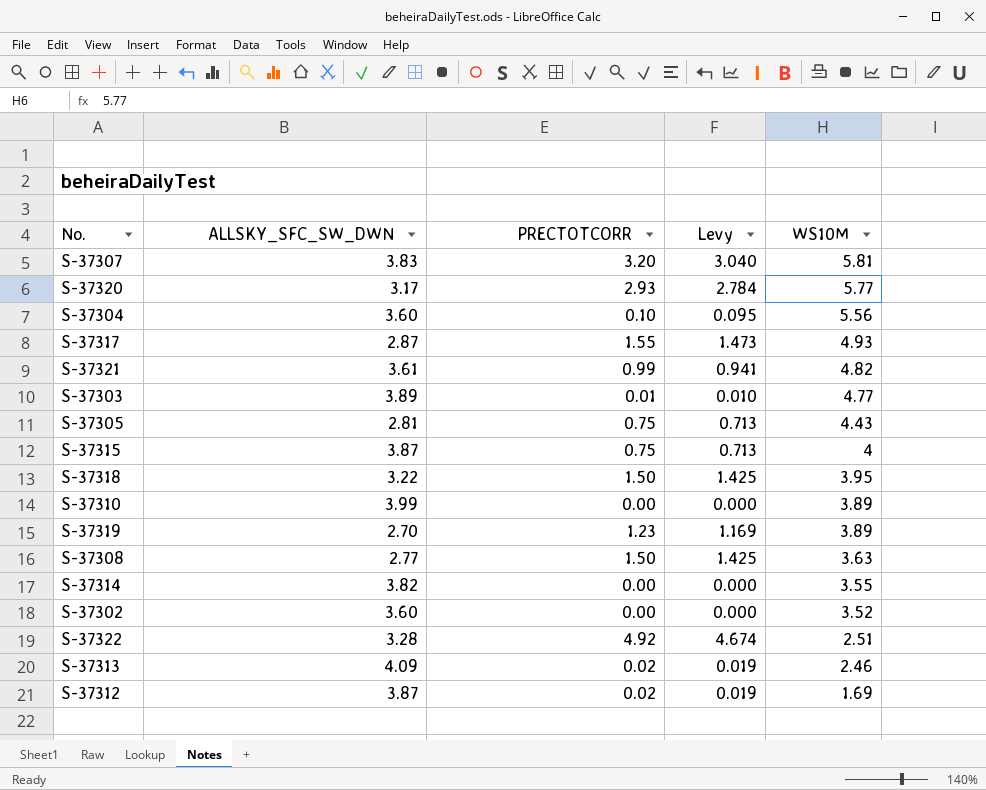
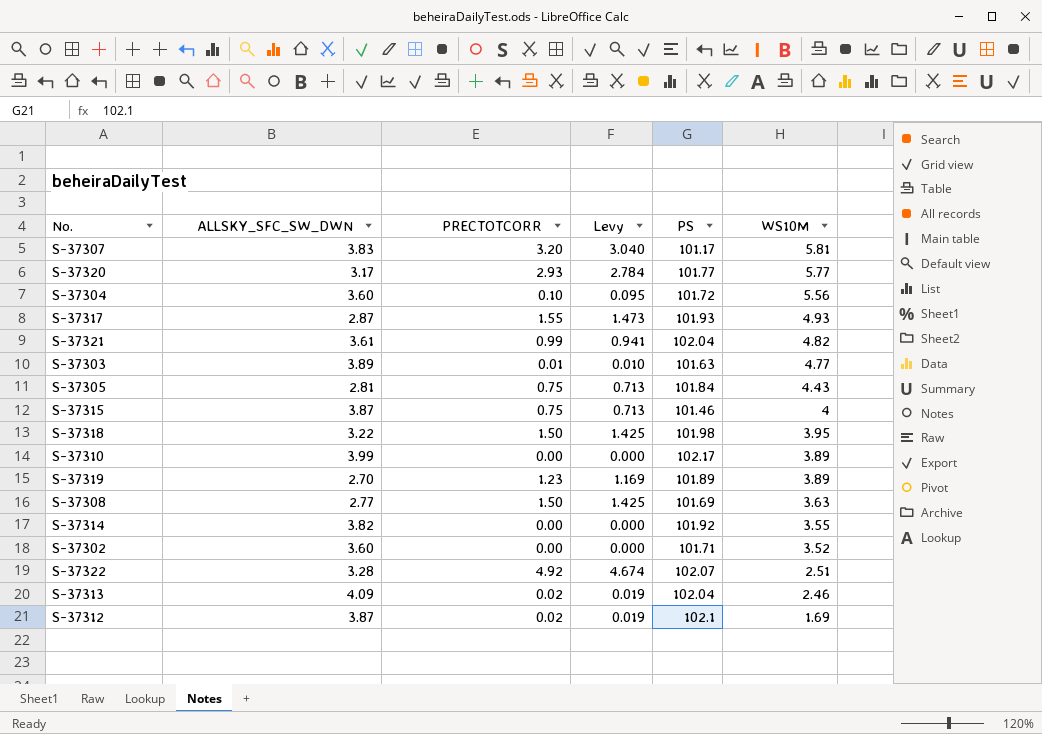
column PS | position: none -> 5

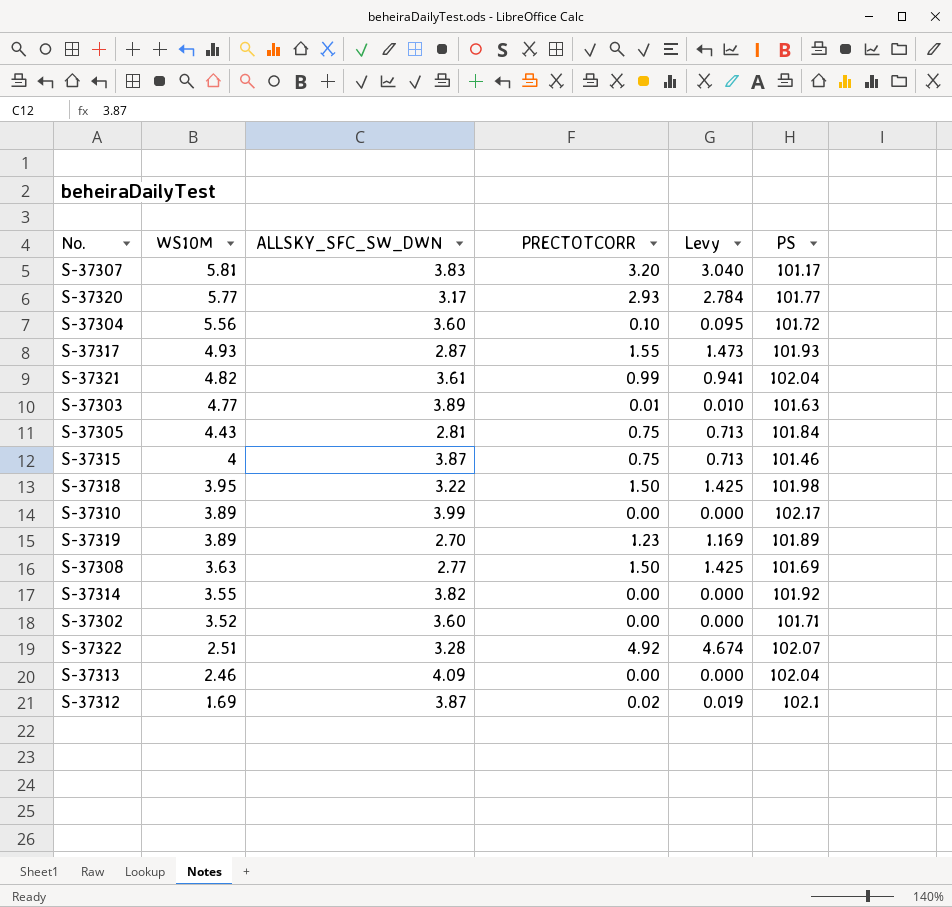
column WS10M | position: 6 -> 2
S-37313 | PRECTOTCORR: 0.02 -> 0.00
S-37313 | Levy: 0.019 -> 0.000

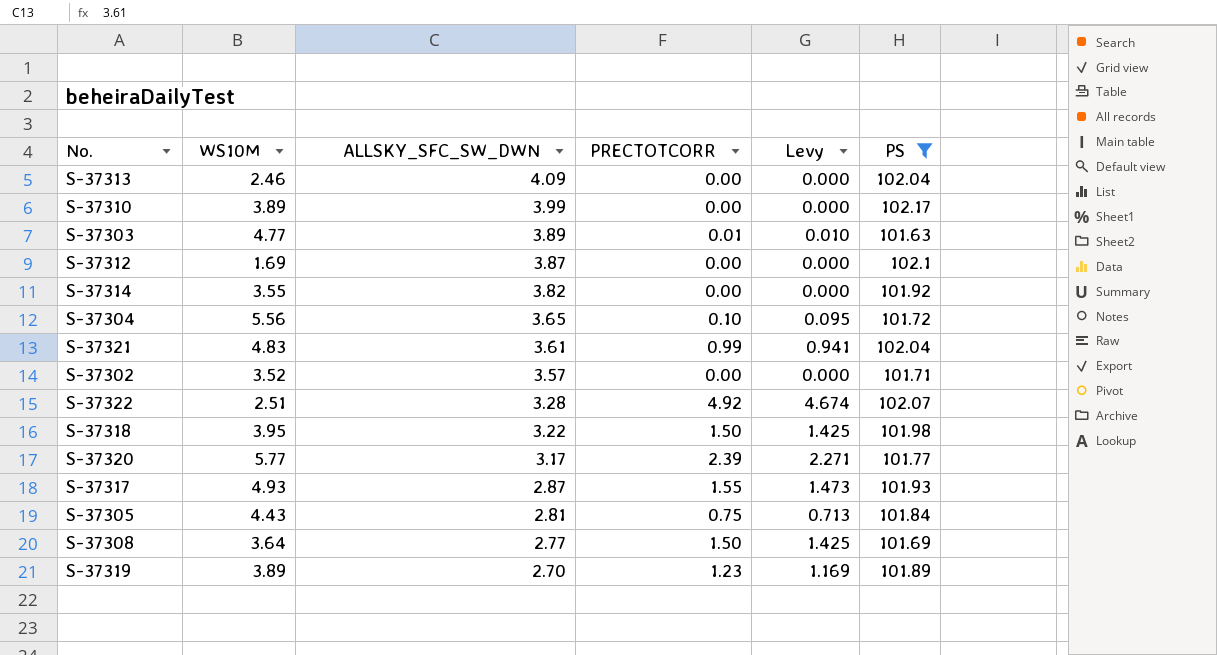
filter: none -> PS >= 101.63
row order: WS10M descending -> ALLSKY_SFC_SW_DWN descending
S-37312 | PRECTOTCORR: 0.02 -> 0.00
S-37312 | Levy: 0.019 -> 0.000
S-37304 | ALLSKY_SFC_SW_DWN: 3.60 -> 3.65
S-37321 | WS10M: 4.82 -> 4.83
S-37302 | ALLSKY_SFC_SW_DWN: 3.60 -> 3.57
S-37320 | PRECTOTCORR: 2.93 -> 2.39
S-37320 | Levy: 2.784 -> 2.271
S-37308 | WS10M: 3.63 -> 3.64

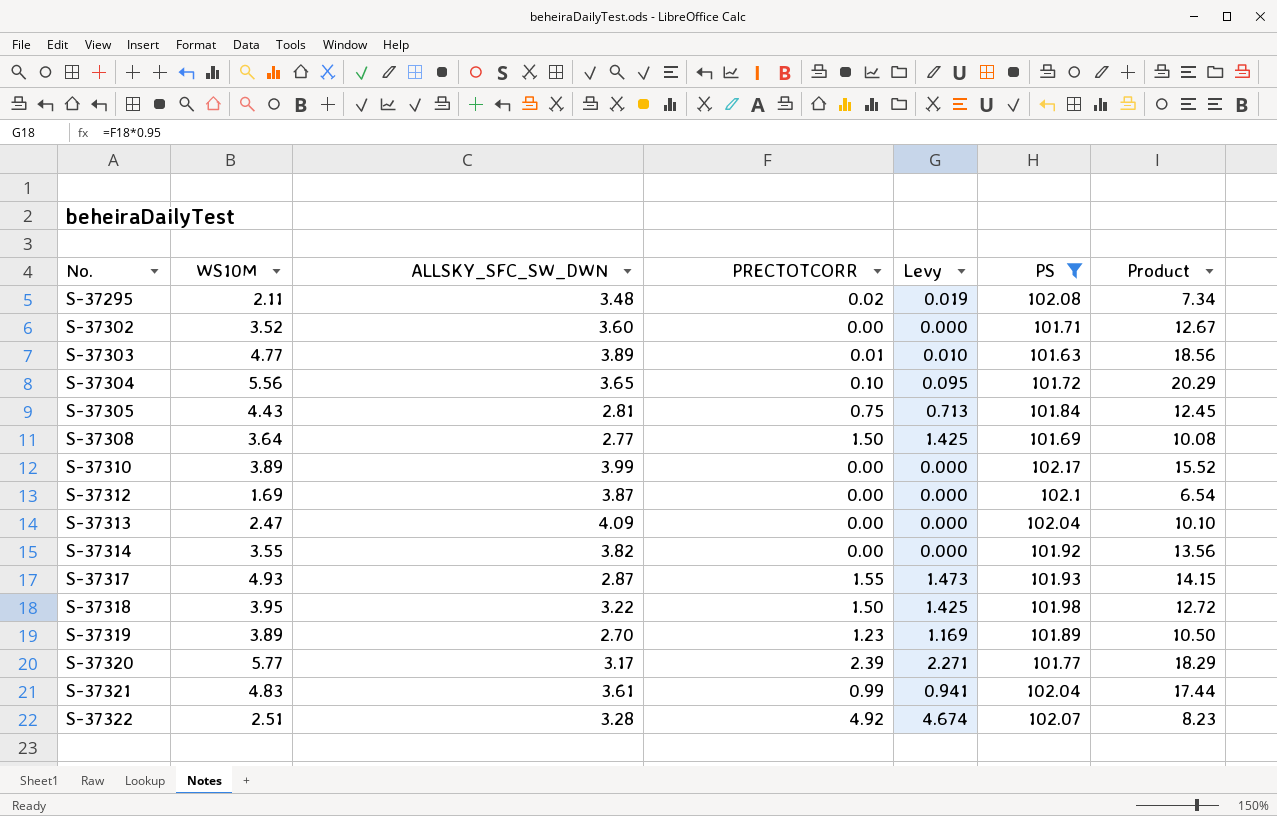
row order: ALLSKY_SFC_SW_DWN descending -> No. ascending
column Product | formula: none -> [WS10M] * [ALLSKY_SFC_SW_DWN]
row S-37295: none -> 2.11 | 3.48 | 0.02 | 0.019 | 102.08 | 7.34
S-37302 | ALLSKY_SFC_SW_DWN: 3.57 -> 3.60
S-37313 | WS10M: 2.46 -> 2.47

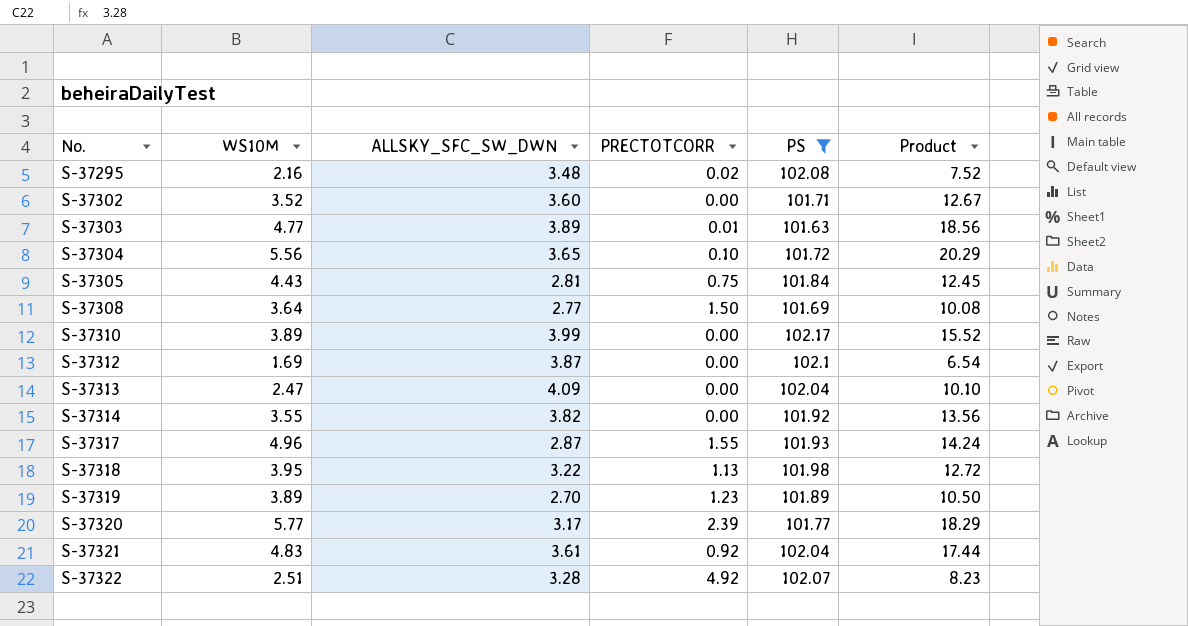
column Levy | formula: [PRECTOTCORR] * 0.95 -> none
S-37295 | WS10M: 2.11 -> 2.16
S-37295 | Product: 7.34 -> 7.52
S-37317 | WS10M: 4.93 -> 4.96
S-37317 | Product: 14.15 -> 14.24
S-37318 | PRECTOTCORR: 1.50 -> 1.13
S-37321 | PRECTOTCORR: 0.99 -> 0.92

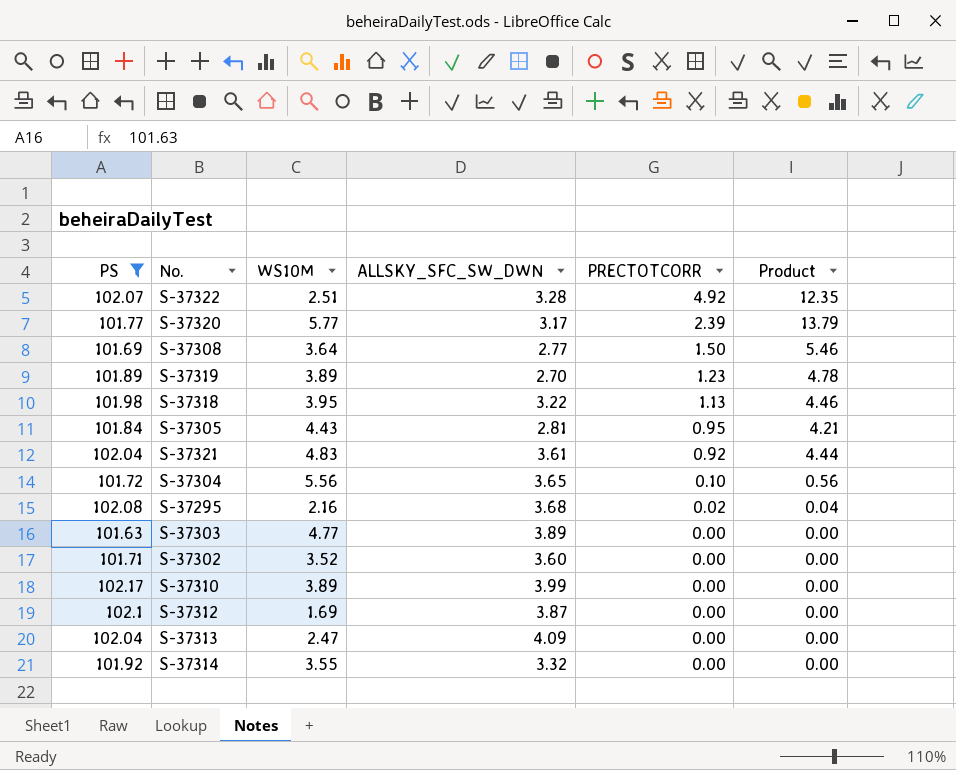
row order: No. ascending -> PRECTOTCORR descending
column PS | position: 5 -> 1
column Product | formula: [WS10M] * [ALLSKY_SFC_SW_DWN] -> [WS10M] * [PRECTOTCORR]
row S-37317: 4.96 | 2.87 | 1.55 | 101.93 | 14.24 -> none
S-37305 | PRECTOTCORR: 0.75 -> 0.95
S-37295 | ALLSKY_SFC_SW_DWN: 3.48 -> 3.68
S-37303 | PRECTOTCORR: 0.01 -> 0.00
S-37314 | ALLSKY_SFC_SW_DWN: 3.82 -> 3.32

